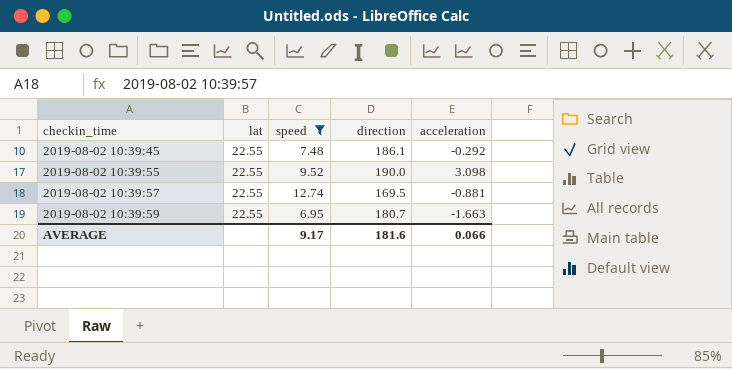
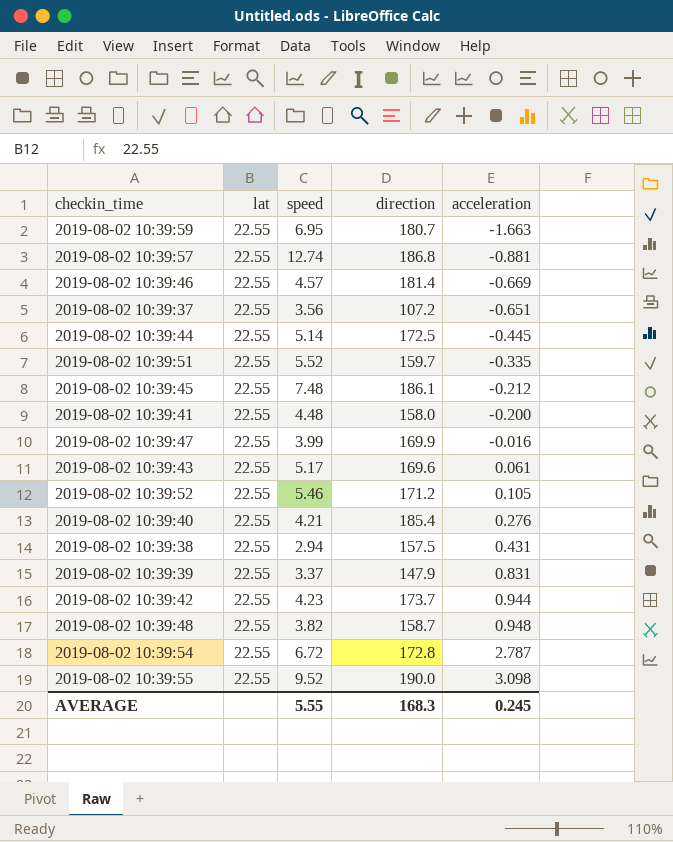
filter: speed >= 6.95 -> none
row order: checkin_time ascending -> acceleration ascending
2019-08-02 10:39:57 | direction: 169.5 -> 186.8
2019-08-02 10:39:45 | acceleration: -0.292 -> -0.212
AVERAGE | speed: 9.17 -> 5.55
AVERAGE | direction: 181.6 -> 168.3
AVERAGE | acceleration: 0.066 -> 0.245

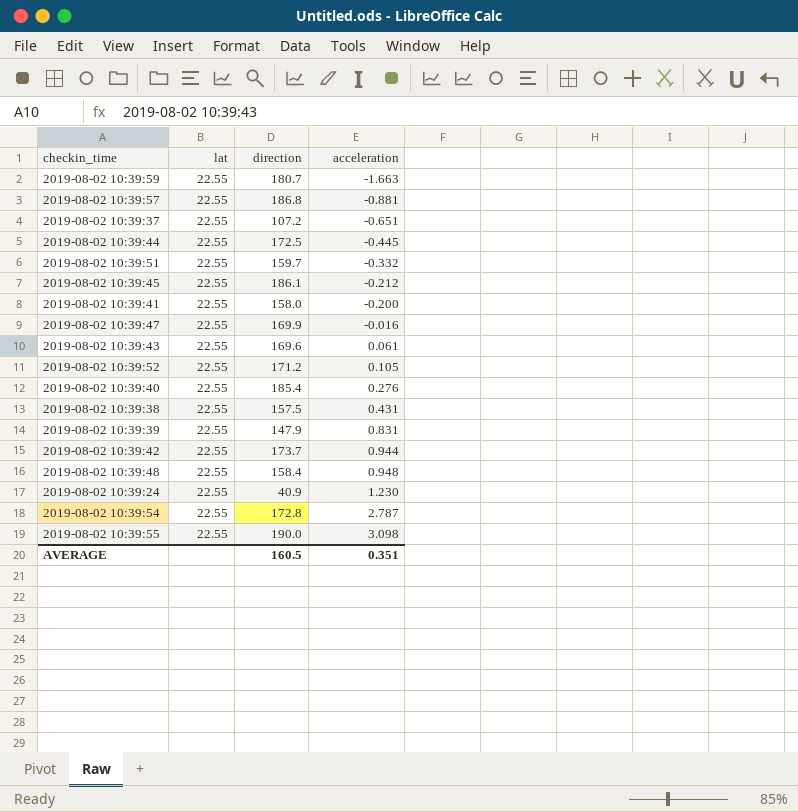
column speed | position: 3 -> none
row 2019-08-02 10:39:46: 22.55 | 4.57 | 181.4 | -0.669 -> none
2019-08-02 10:39:51 | acceleration: -0.335 -> -0.332
2019-08-02 10:39:48 | direction: 158.7 -> 158.4
row 2019-08-02 10:39:24: none -> 22.55 | 40.9 | 1.230
AVERAGE | direction: 168.3 -> 160.5
AVERAGE | acceleration: 0.245 -> 0.351

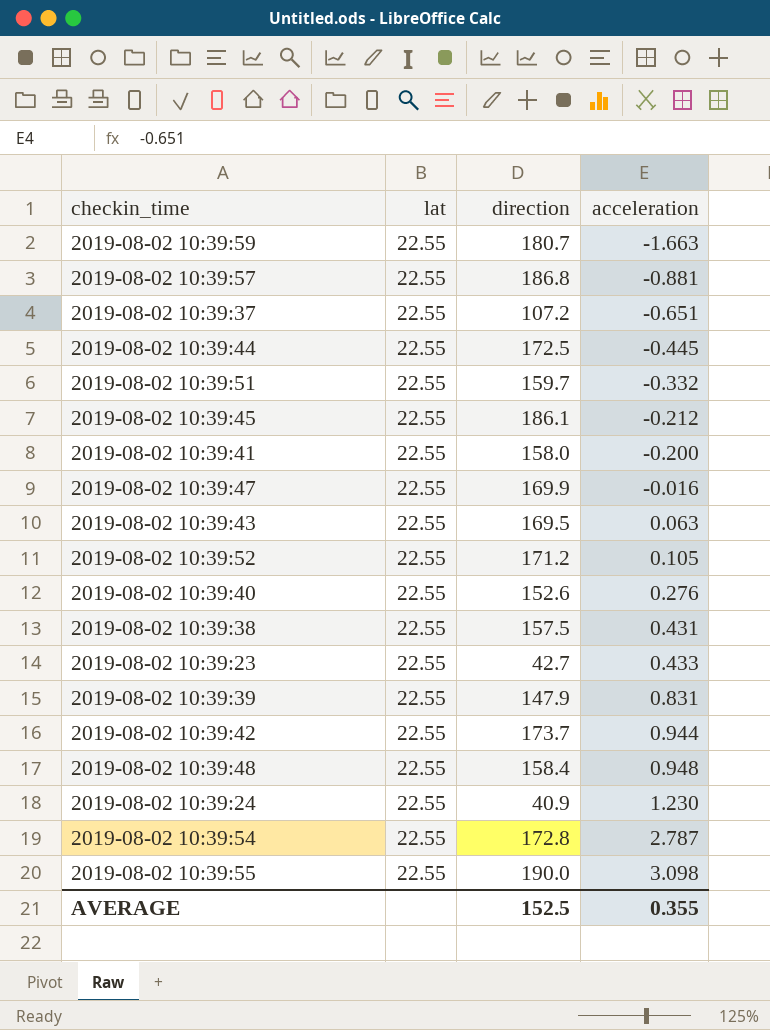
2019-08-02 10:39:43 | direction: 169.6 -> 169.5
2019-08-02 10:39:43 | acceleration: 0.061 -> 0.063
2019-08-02 10:39:40 | direction: 185.4 -> 152.6
row 2019-08-02 10:39:23: none -> 22.55 | 42.7 | 0.433
AVERAGE | direction: 160.5 -> 152.5
AVERAGE | acceleration: 0.351 -> 0.355

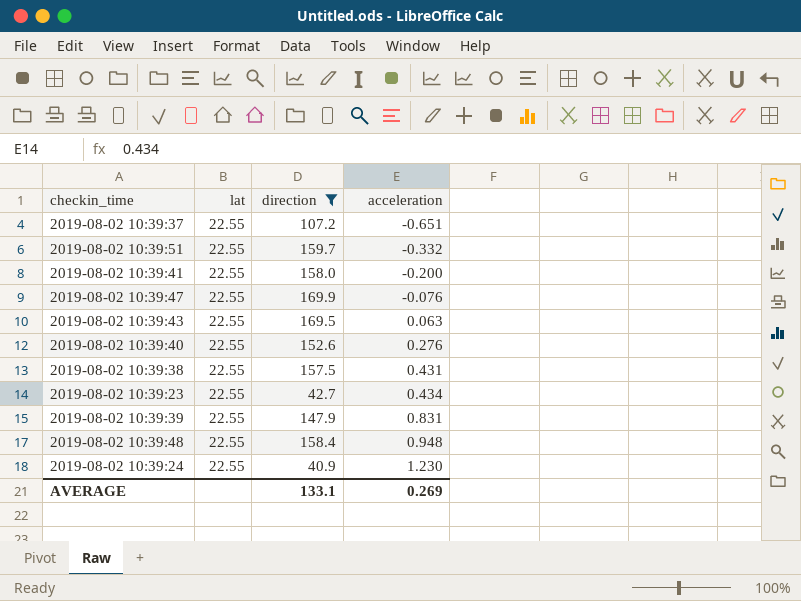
filter: none -> direction <= 169.9
2019-08-02 10:39:47 | acceleration: -0.016 -> -0.076
2019-08-02 10:39:23 | acceleration: 0.433 -> 0.434
AVERAGE | direction: 152.5 -> 133.1
AVERAGE | acceleration: 0.355 -> 0.269

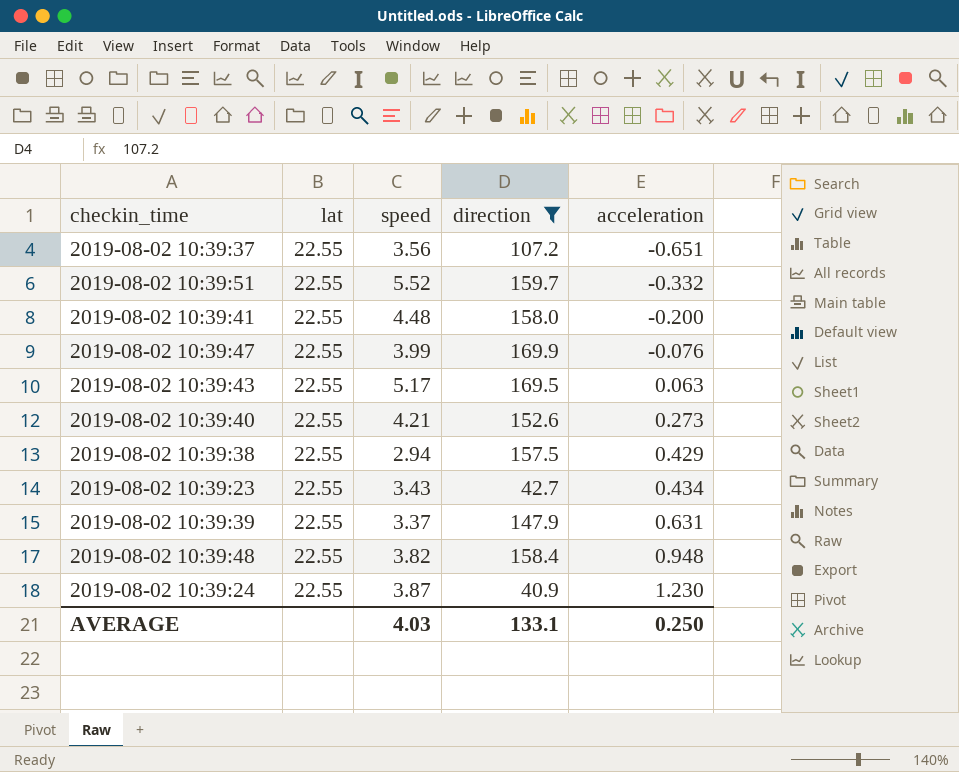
column speed | position: none -> 3
2019-08-02 10:39:40 | acceleration: 0.276 -> 0.273
2019-08-02 10:39:38 | acceleration: 0.431 -> 0.429
2019-08-02 10:39:39 | acceleration: 0.831 -> 0.631
AVERAGE | acceleration: 0.269 -> 0.250

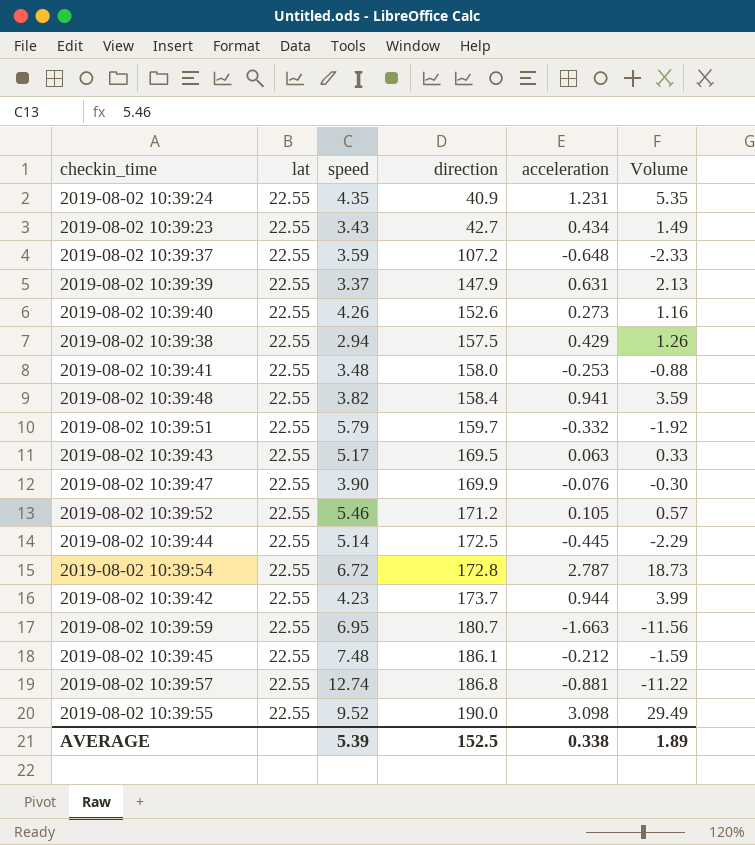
filter: direction <= 169.9 -> none
row order: acceleration ascending -> direction ascending
column Volume | formula: none -> [speed] * [acceleration]
2019-08-02 10:39:24 | speed: 3.87 -> 4.35
2019-08-02 10:39:24 | acceleration: 1.230 -> 1.231
2019-08-02 10:39:37 | speed: 3.56 -> 3.59
2019-08-02 10:39:37 | acceleration: -0.651 -> -0.648
2019-08-02 10:39:40 | speed: 4.21 -> 4.26
2019-08-02 10:39:41 | speed: 4.48 -> 3.48
2019-08-02 10:39:41 | acceleration: -0.200 -> -0.253
2019-08-02 10:39:48 | acceleration: 0.948 -> 0.941
2019-08-02 10:39:51 | speed: 5.52 -> 5.79
2019-08-02 10:39:47 | speed: 3.99 -> 3.90
AVERAGE | speed: 4.03 -> 5.39
AVERAGE | direction: 133.1 -> 152.5
AVERAGE | acceleration: 0.250 -> 0.338

